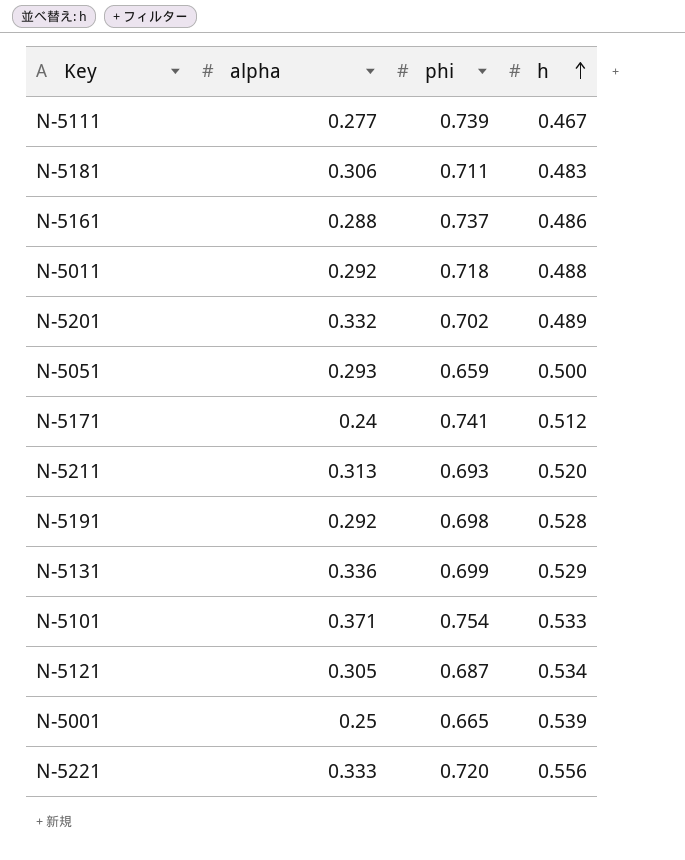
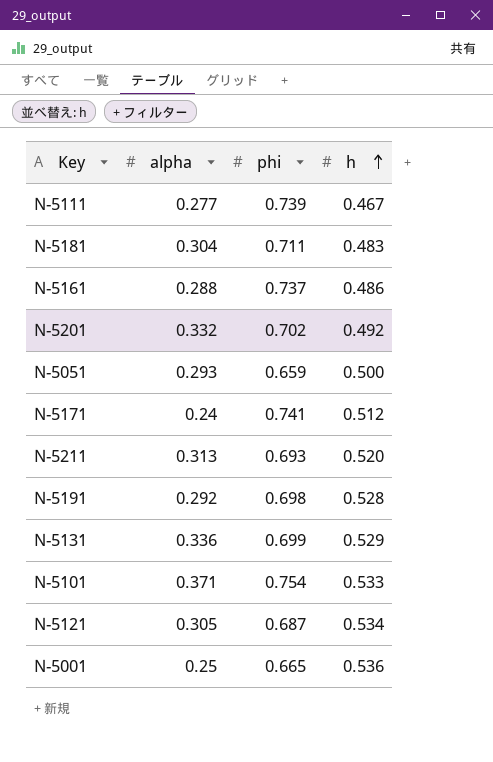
row N-5011: 0.292 | 0.718 | 0.488 -> none
row N-5221: 0.333 | 0.720 | 0.556 -> none
N-5181 | alpha: 0.306 -> 0.304
N-5201 | h: 0.489 -> 0.492
N-5001 | h: 0.539 -> 0.536

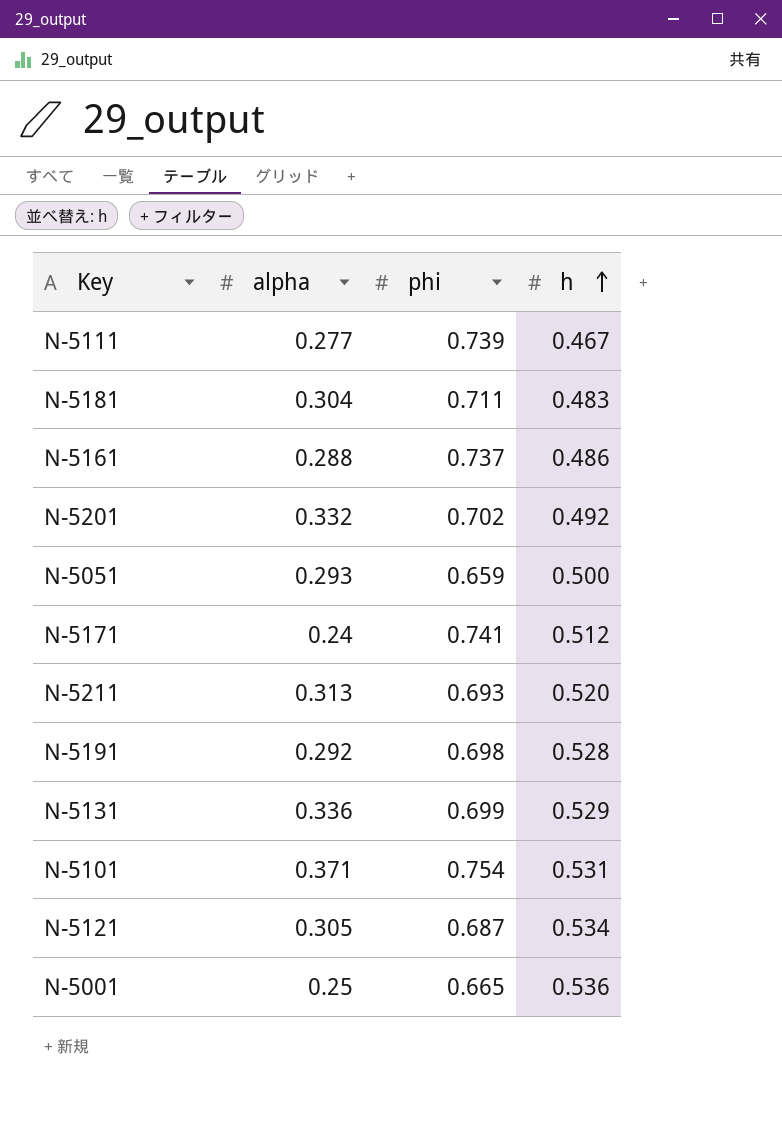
N-5101 | h: 0.533 -> 0.531

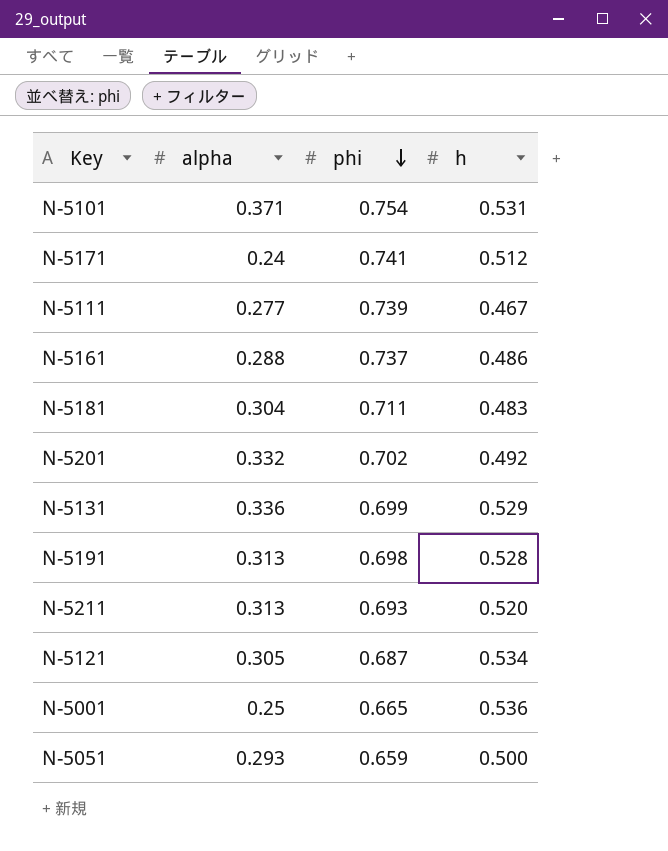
row order: h ascending -> phi descending
N-5191 | alpha: 0.292 -> 0.313

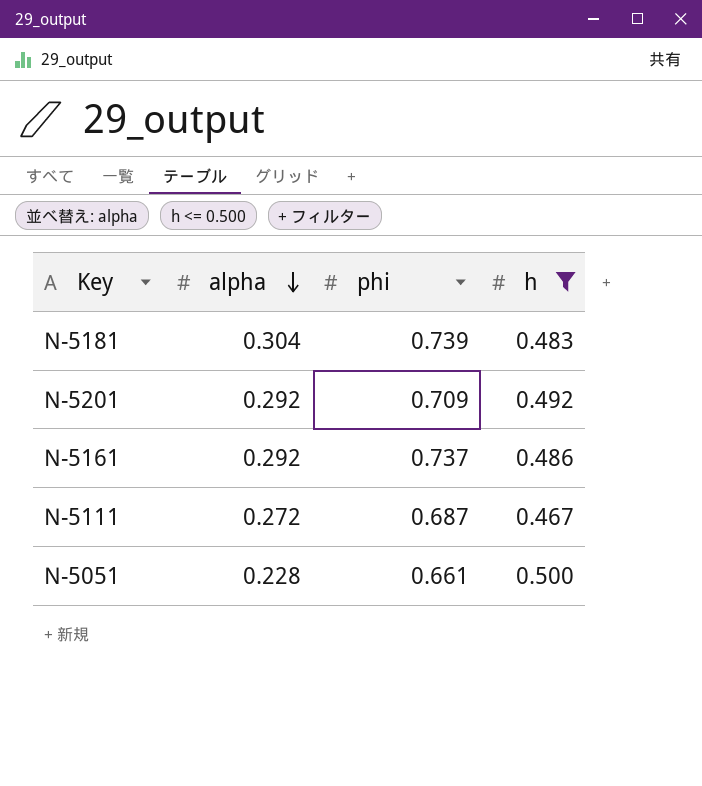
filter: none -> h <= 0.500
row order: phi descending -> alpha descending
N-5181 | phi: 0.711 -> 0.739
N-5201 | alpha: 0.332 -> 0.292
N-5201 | phi: 0.702 -> 0.709
N-5161 | alpha: 0.288 -> 0.292
N-5111 | alpha: 0.277 -> 0.272
N-5111 | phi: 0.739 -> 0.687
N-5051 | alpha: 0.293 -> 0.228
N-5051 | phi: 0.659 -> 0.661

